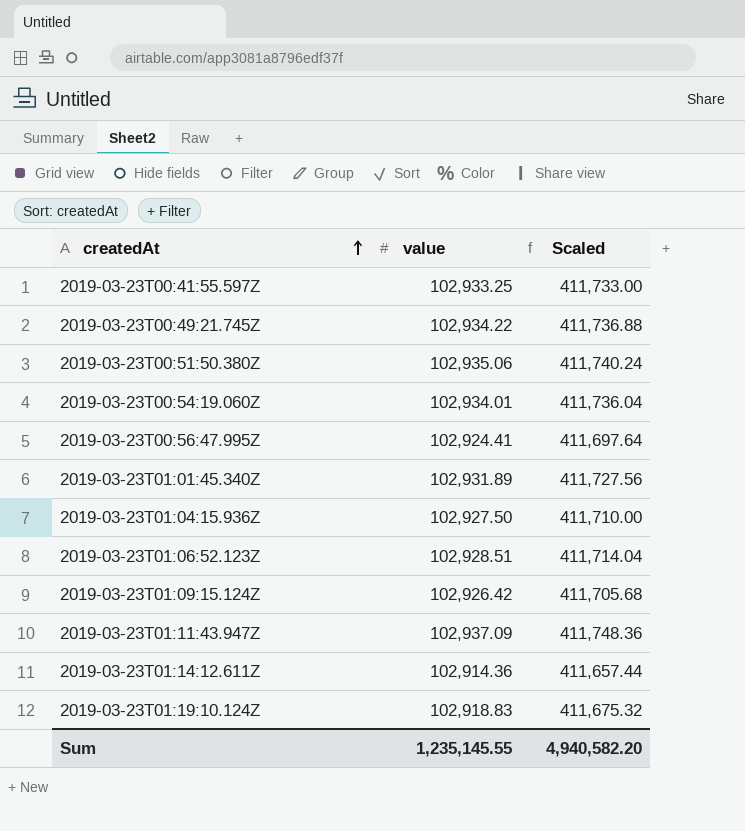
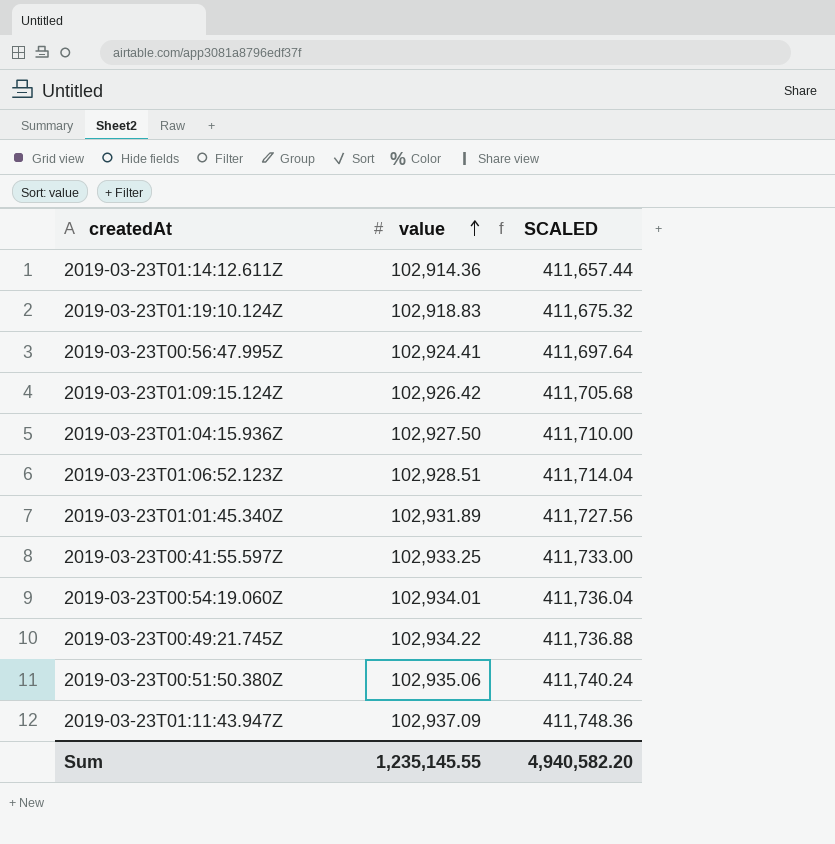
row order: createdAt ascending -> value ascending
column name: Scaled -> SCALED

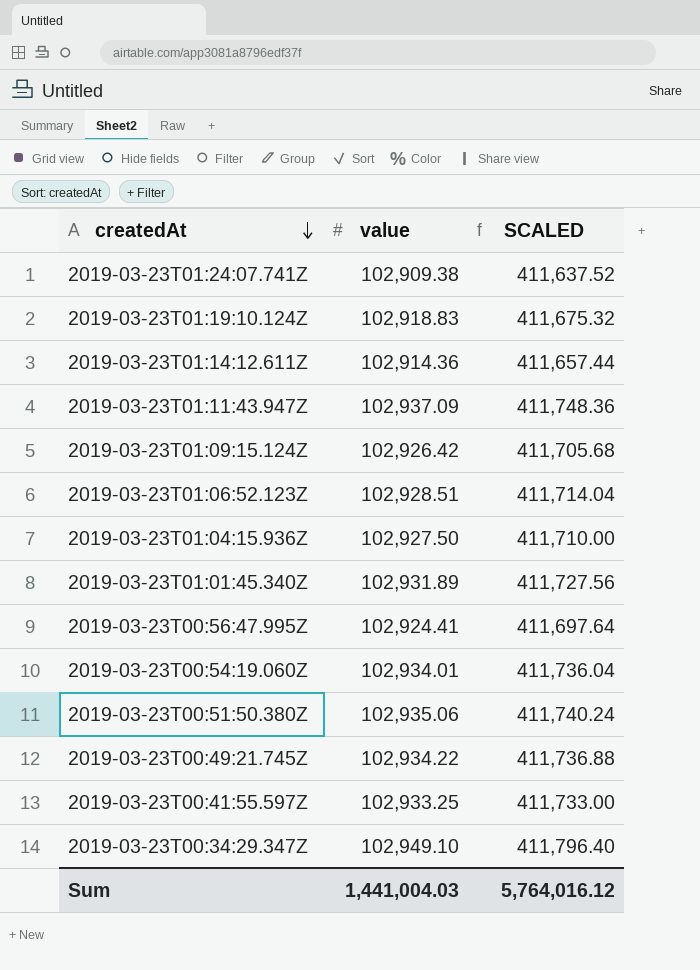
row order: value ascending -> createdAt descending
row 2019-03-23T01:24:07.741Z: none -> 102,909.38 | 411,637.52
row 2019-03-23T00:34:29.347Z: none -> 102,949.10 | 411,796.40
Sum | value: 1,235,145.55 -> 1,441,004.03
Sum | SCALED: 4,940,582.20 -> 5,764,016.12

